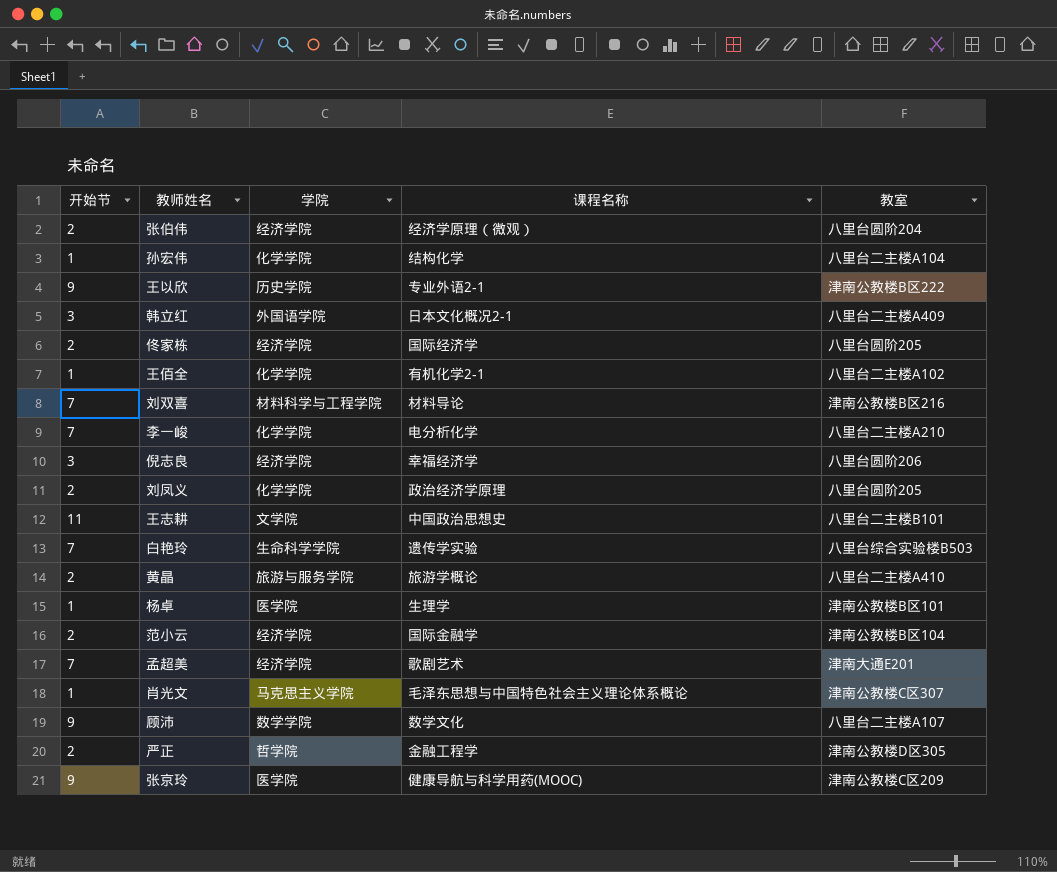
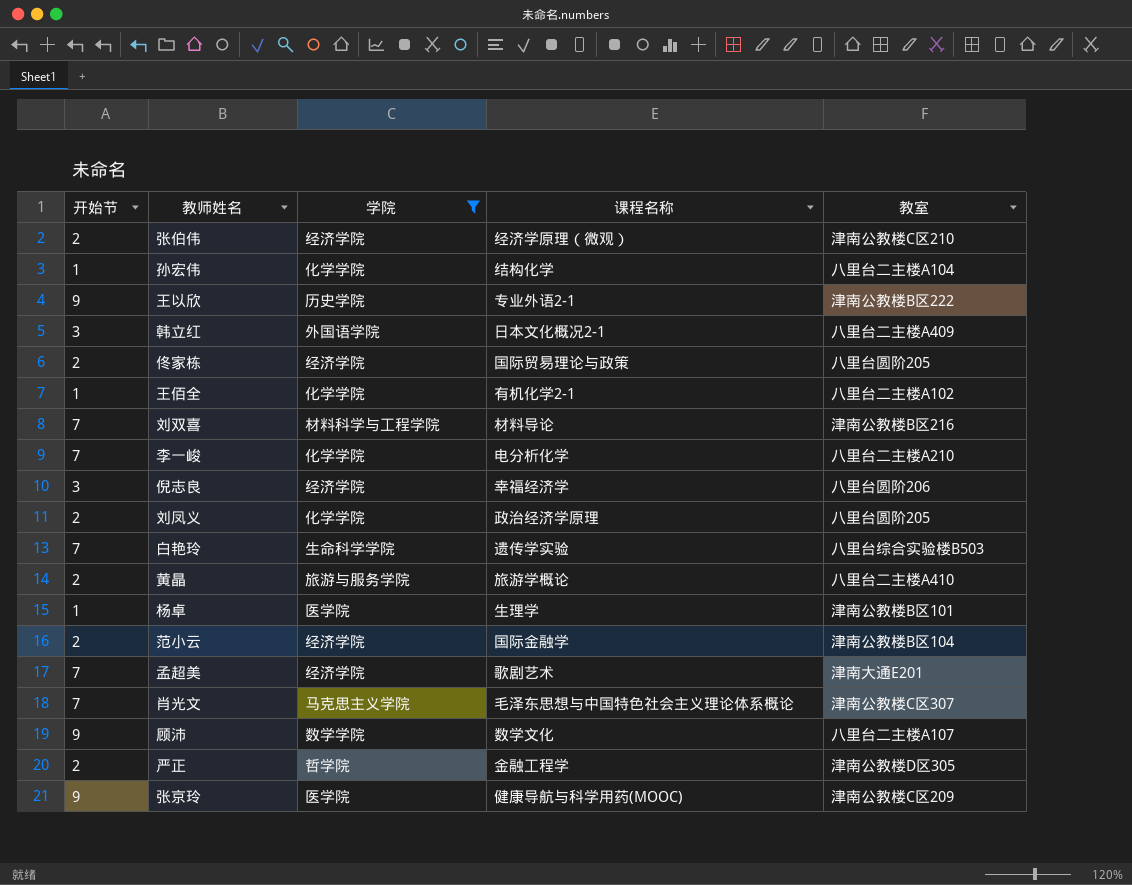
filter: none -> 学院 != 文学院
张伯伟 | 教室: 八里台圆阶204 -> 津南公教楼C区210
佟家栋 | 课程名称: 国际经济学 -> 国际贸易理论与政策
肖光文 | 开始节: 1 -> 7

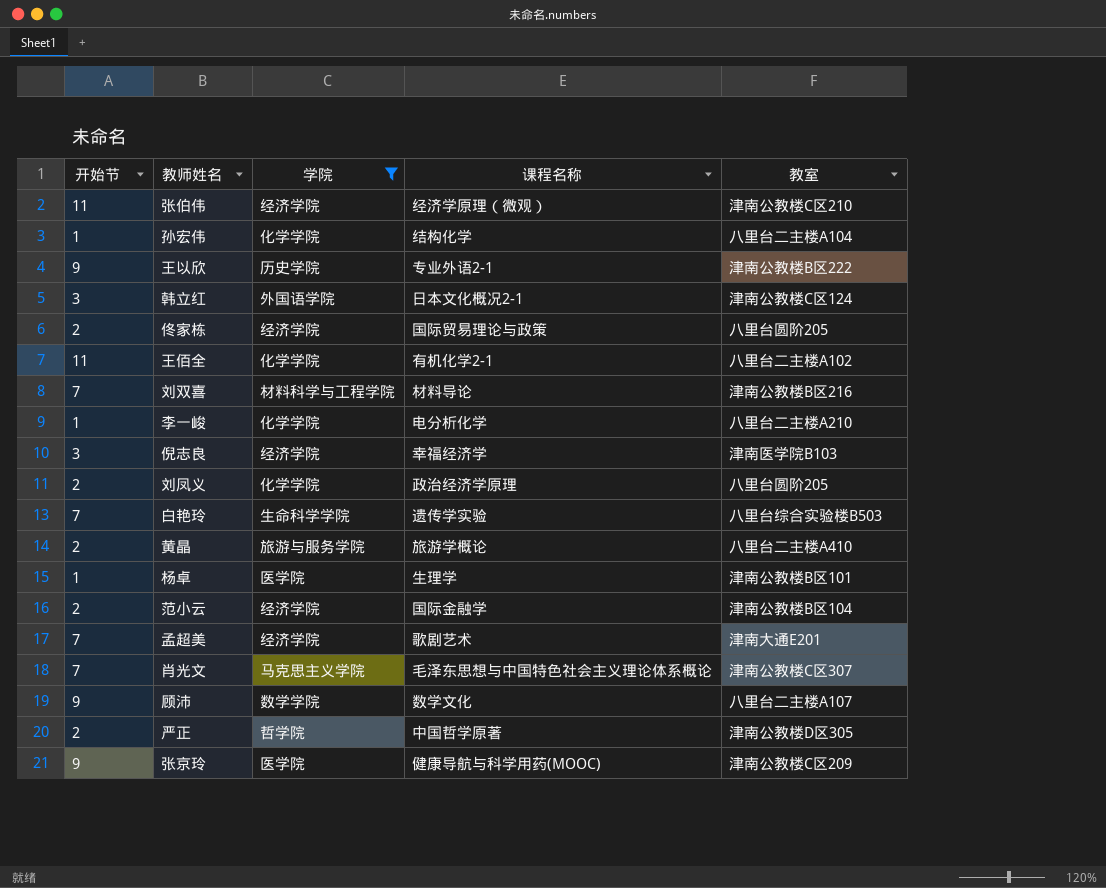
张伯伟 | 开始节: 2 -> 11
韩立红 | 教室: 八里台二主楼A409 -> 津南公教楼C区124
王佰全 | 开始节: 1 -> 11
李一峻 | 开始节: 7 -> 1
倪志良 | 教室: 八里台圆阶206 -> 津南医学院B103
严正 | 课程名称: 金融工程学 -> 中国哲学原著

